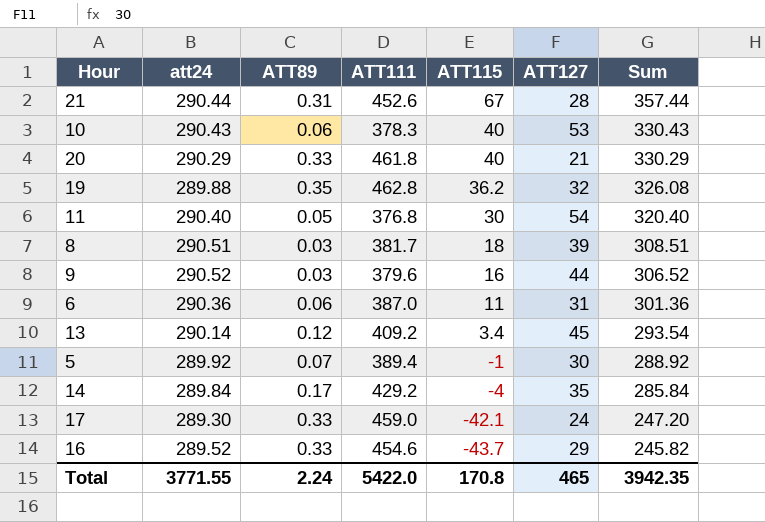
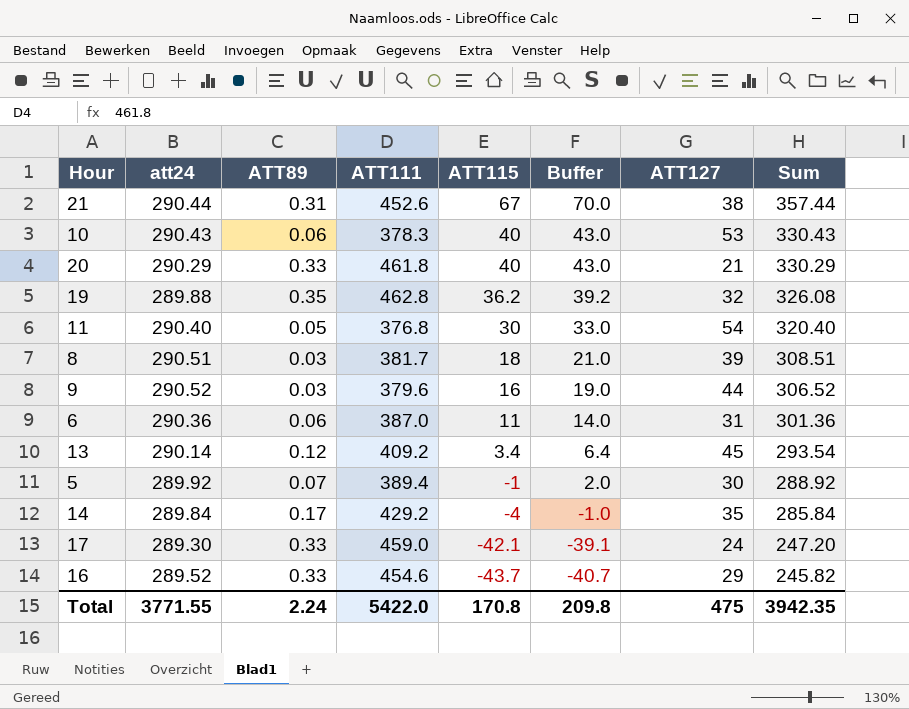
column Buffer | formula: none -> [ATT115] + 3
21 | ATT127: 28 -> 38
Total | ATT127: 465 -> 475

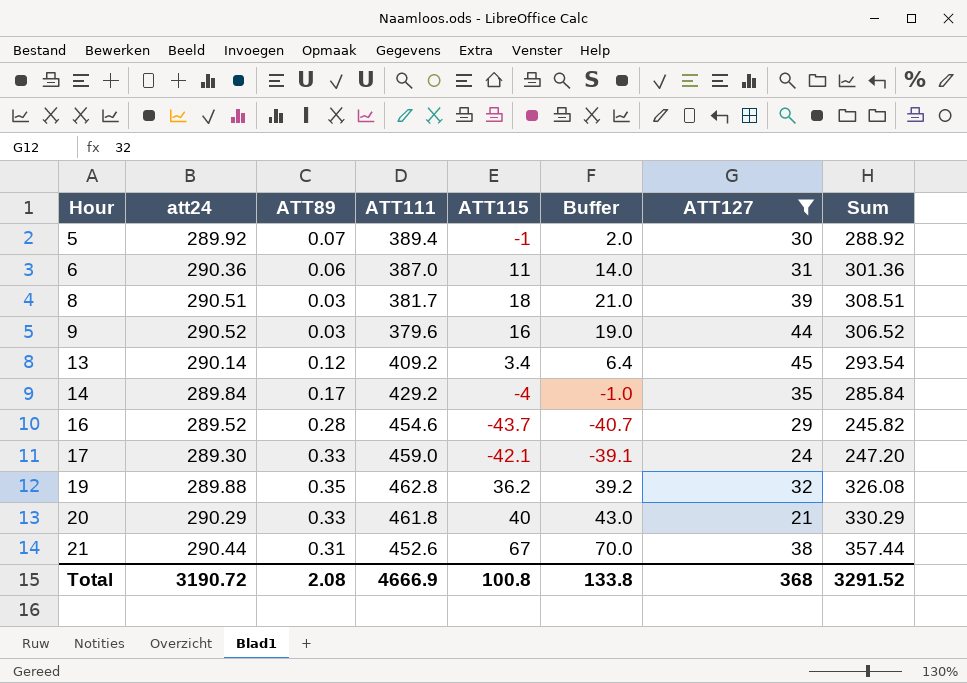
filter: none -> ATT127 <= 45
row order: ATT115 descending -> Hour ascending
16 | ATT89: 0.33 -> 0.28
Total | att24: 3771.55 -> 3190.72
Total | ATT89: 2.24 -> 2.08
Total | ATT111: 5422.0 -> 4666.9
Total | ATT115: 170.8 -> 100.8
Total | Buffer: 209.8 -> 133.8
Total | ATT127: 475 -> 368
Total | Sum: 3942.35 -> 3291.52

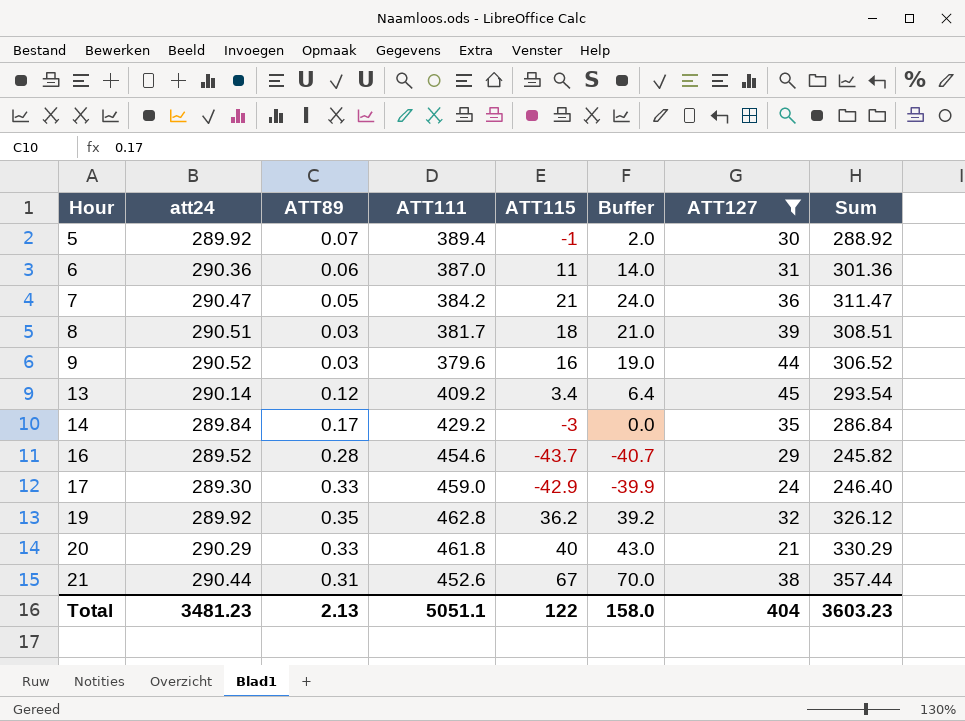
row 7: none -> 290.47 | 0.05 | 384.2 | 21 | 24.0 | 36 | 311.47
14 | ATT115: -4 -> -3
14 | Buffer: -1.0 -> 0.0
14 | Sum: 285.84 -> 286.84
17 | ATT115: -42.1 -> -42.9
17 | Buffer: -39.1 -> -39.9
17 | Sum: 247.20 -> 246.40
19 | att24: 289.88 -> 289.92
19 | Sum: 326.08 -> 326.12
Total | att24: 3190.72 -> 3481.23
Total | ATT89: 2.08 -> 2.13
Total | ATT111: 4666.9 -> 5051.1
Total | ATT115: 100.8 -> 122
Total | Buffer: 133.8 -> 158.0
Total | ATT127: 368 -> 404
Total | Sum: 3291.52 -> 3603.23

